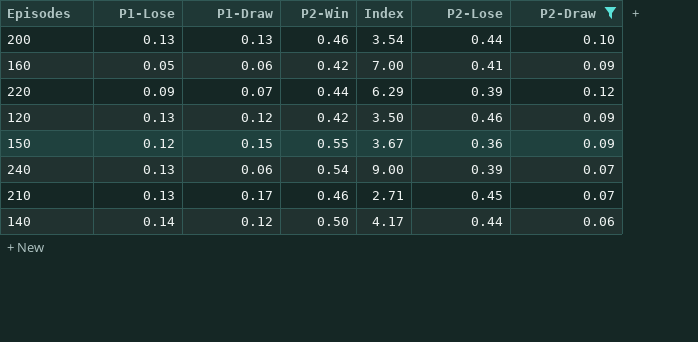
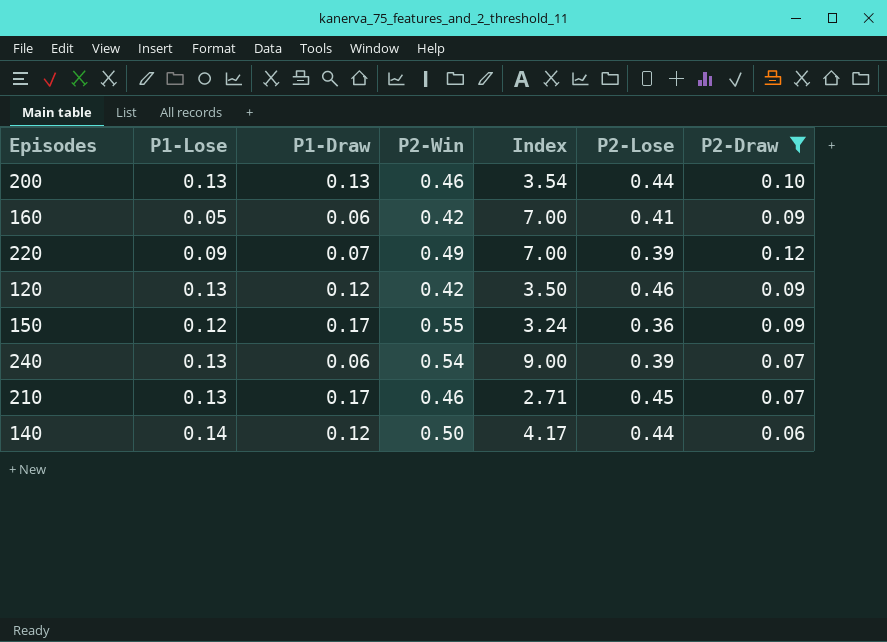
220 | P2-Win: 0.44 -> 0.49
220 | Index: 6.29 -> 7.00
150 | P1-Draw: 0.15 -> 0.17
150 | Index: 3.67 -> 3.24

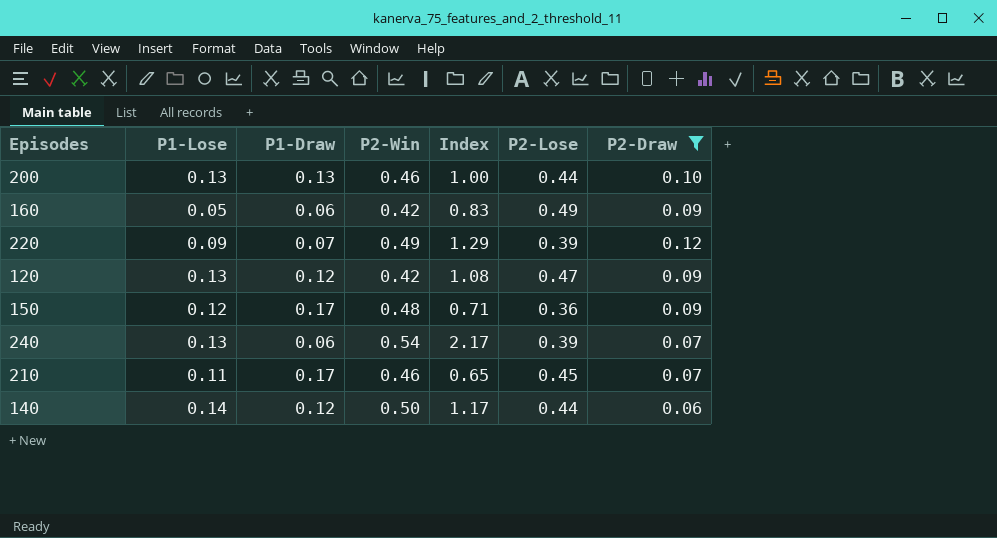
column Index | formula: [P2-Win] / [P1-Draw] -> [P1-Lose] / [P1-Draw]
160 | P2-Lose: 0.41 -> 0.49
120 | P2-Lose: 0.46 -> 0.47
150 | P2-Win: 0.55 -> 0.48
210 | P1-Lose: 0.13 -> 0.11

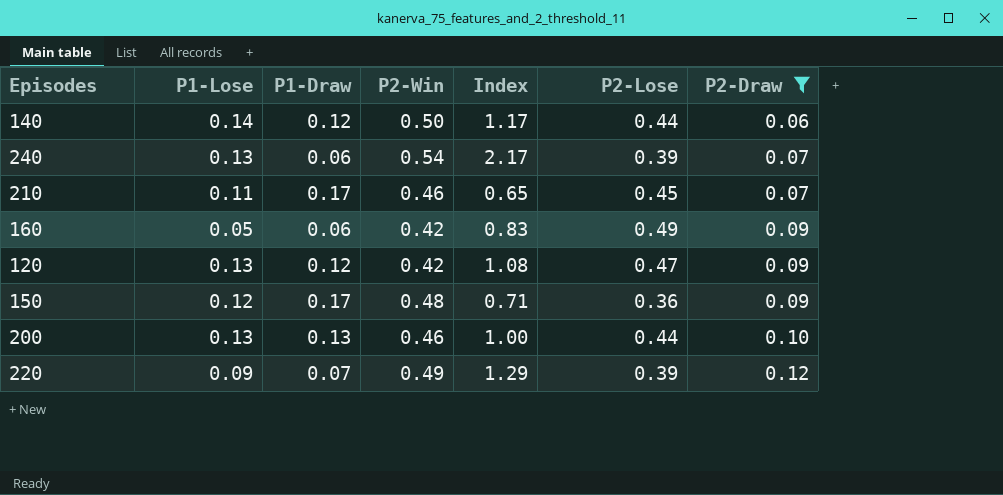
row order: none -> P2-Draw ascending

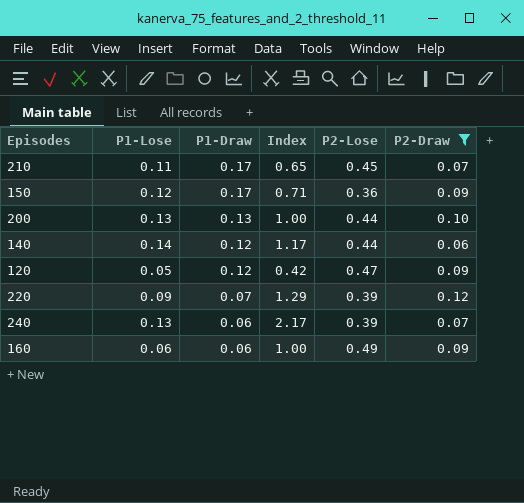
row order: P2-Draw ascending -> P1-Draw descending
column P2-Win | position: 4 -> none
120 | P1-Lose: 0.13 -> 0.05
120 | Index: 1.08 -> 0.42
160 | P1-Lose: 0.05 -> 0.06
160 | Index: 0.83 -> 1.00

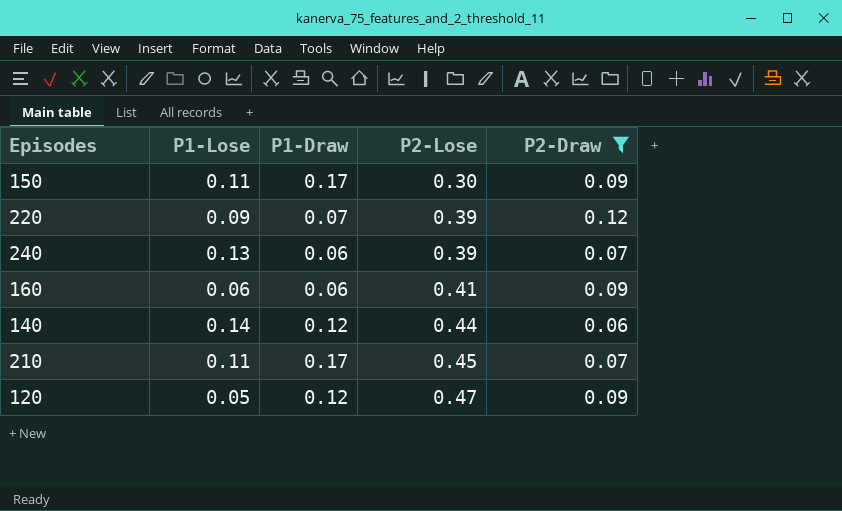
row order: P1-Draw descending -> P2-Lose ascending
column Index | formula: [P1-Lose] / [P1-Draw] -> none
row 200: 0.13 | 0.13 | 1.00 | 0.44 | 0.10 -> none
150 | P1-Lose: 0.12 -> 0.11
150 | P2-Lose: 0.36 -> 0.30
160 | P2-Lose: 0.49 -> 0.41

